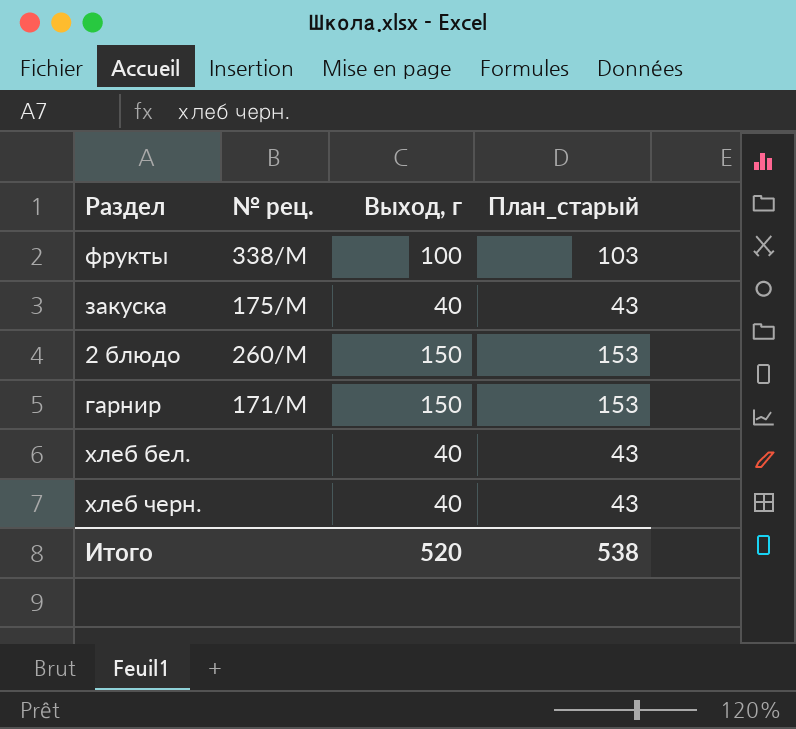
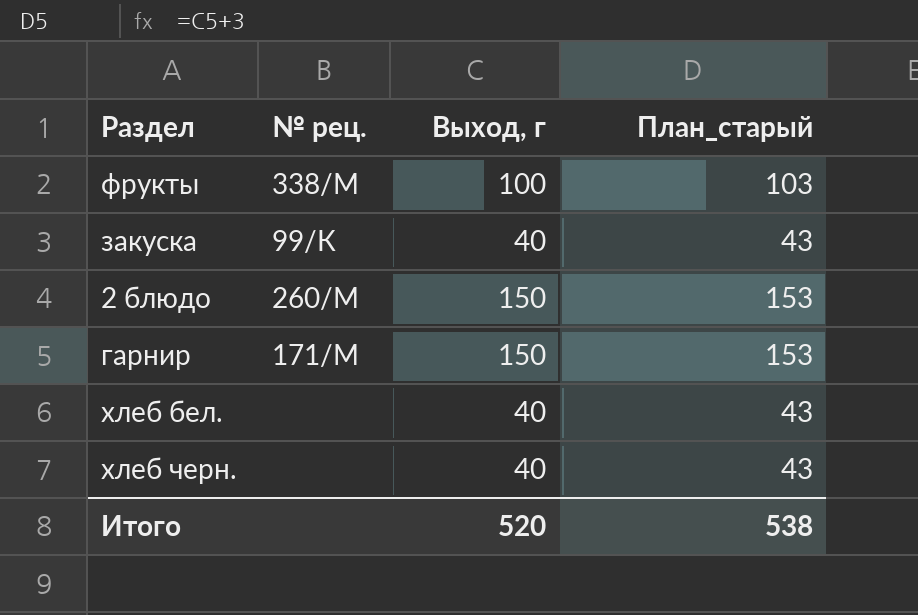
закуска | № рец.: 175/М -> 99/К

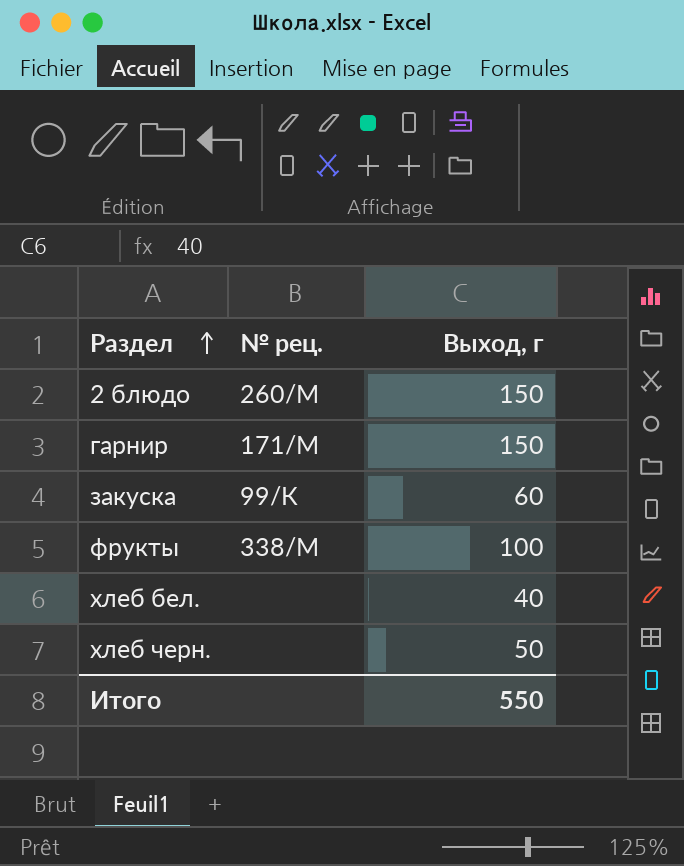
row order: none -> Раздел ascending
column План_старый | formula: [Выход, г] + 3 -> none
закуска | Выход, г: 40 -> 60
хлеб черн. | Выход, г: 40 -> 50
Итого | Выход, г: 520 -> 550

